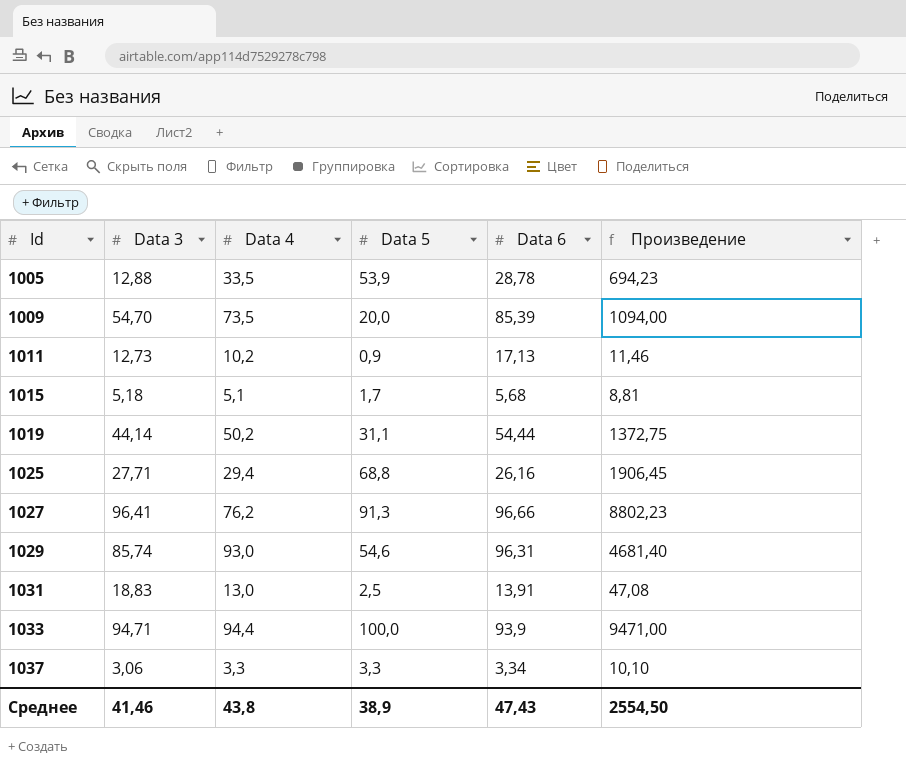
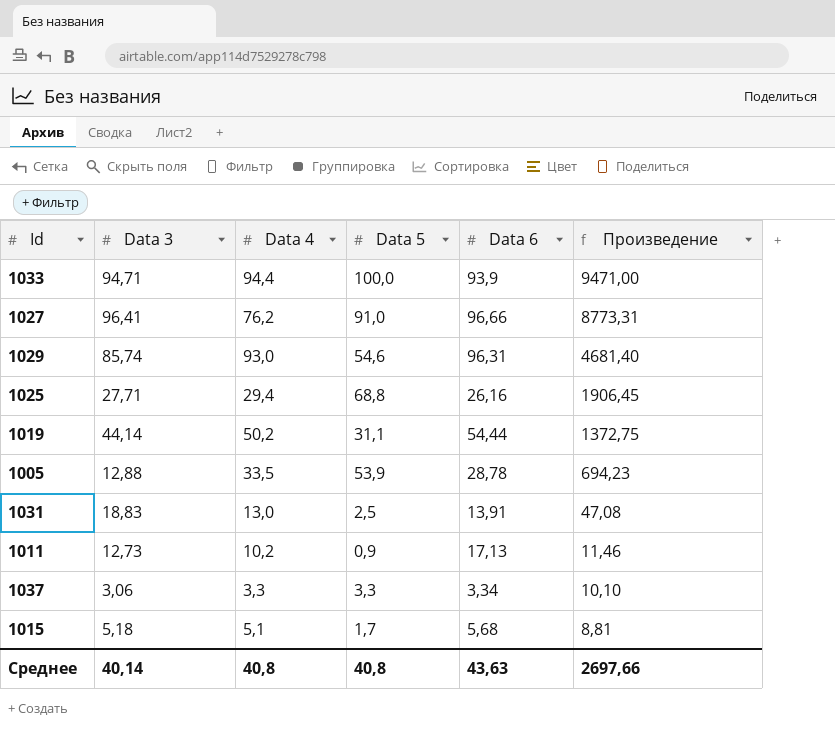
row order: Id ascending -> Произведение descending
row 1009: 54,70 | 73,5 | 20,0 | 85,39 | 1094,00 -> none
1027 | Data 5: 91,3 -> 91,0
1027 | Произведение: 8802,23 -> 8773,31
Среднее | Data 3: 41,46 -> 40,14
Среднее | Data 4: 43,8 -> 40,8
Среднее | Data 5: 38,9 -> 40,8
Среднее | Data 6: 47,43 -> 43,63
Среднее | Произведение: 2554,50 -> 2697,66

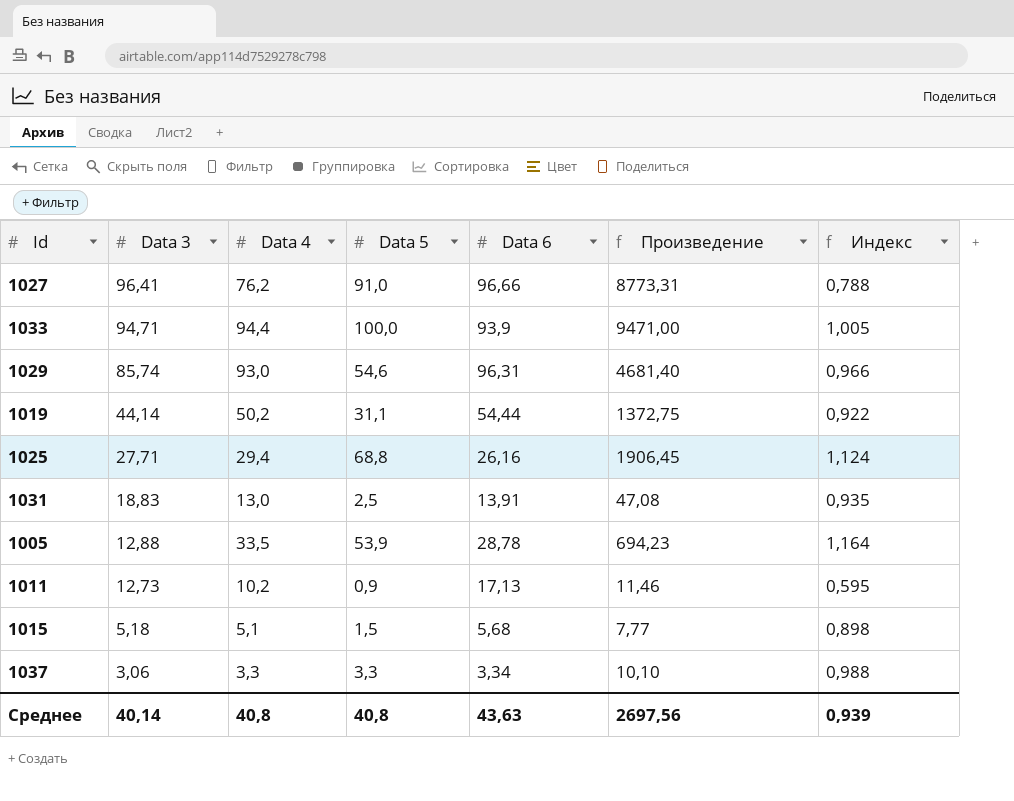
row order: Произведение descending -> Data 3 descending
column Индекс | formula: none -> [Data 4] / [Data 6]
1015 | Data 5: 1,7 -> 1,5
1015 | Произведение: 8,81 -> 7,77
Среднее | Произведение: 2697,66 -> 2697,56

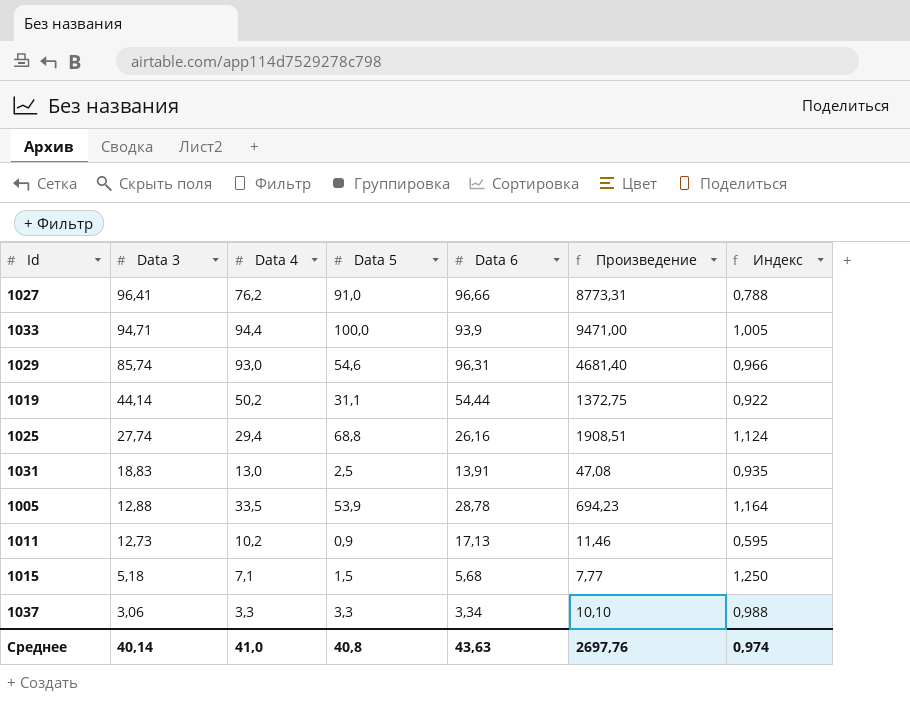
1025 | Data 3: 27,71 -> 27,74
1025 | Произведение: 1906,45 -> 1908,51
1015 | Data 4: 5,1 -> 7,1
1015 | Индекс: 0,898 -> 1,250
Среднее | Data 4: 40,8 -> 41,0
Среднее | Произведение: 2697,56 -> 2697,76
Среднее | Индекс: 0,939 -> 0,974

